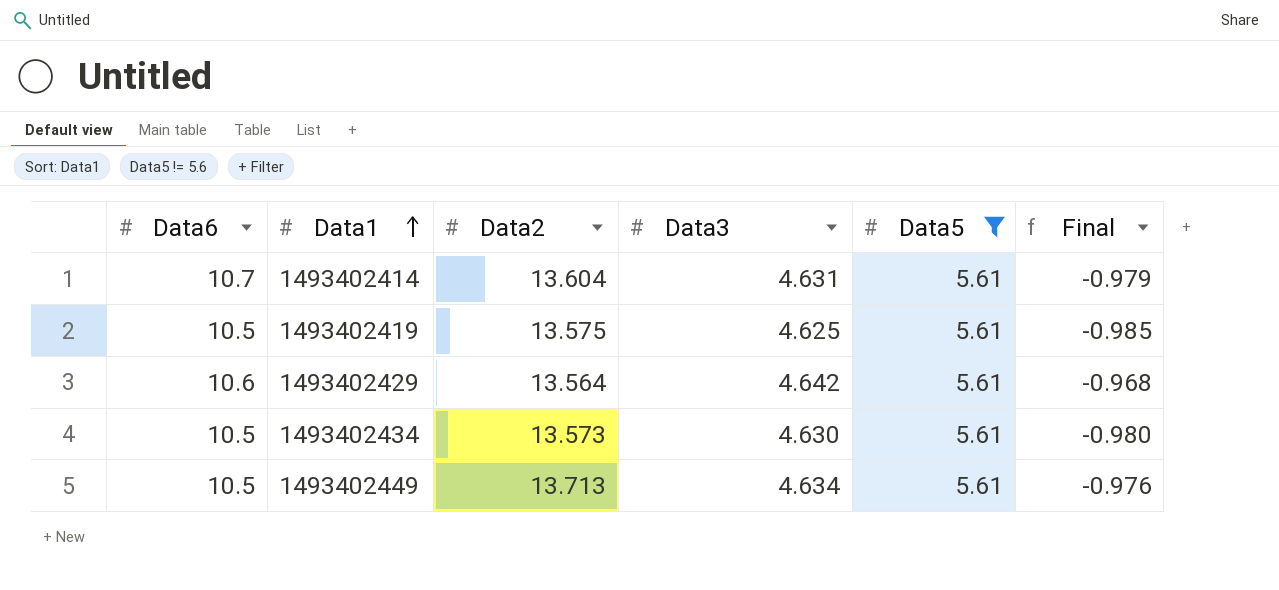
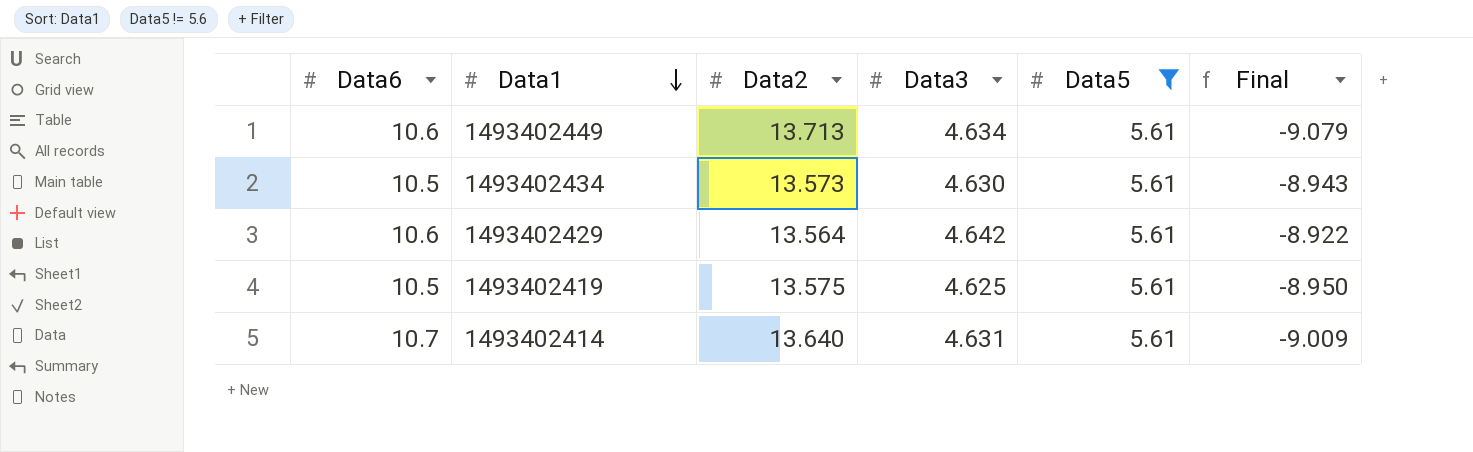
row order: Data1 ascending -> Data1 descending
column Final | formula: [Data3] - [Data5] -> [Data3] - [Data2]
1493402449 | Data6: 10.5 -> 10.6
1493402414 | Data2: 13.604 -> 13.640

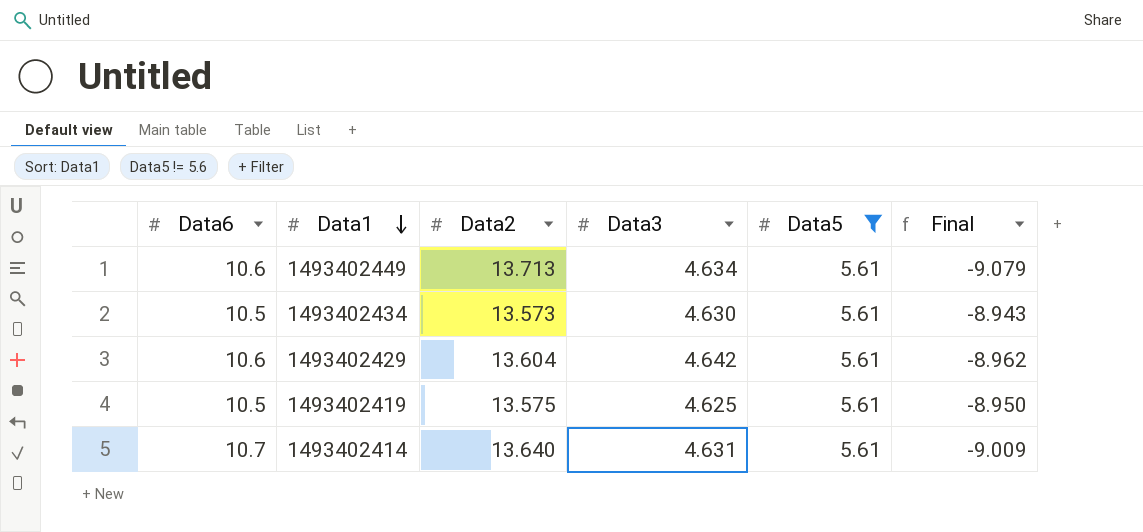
1493402429 | Data2: 13.564 -> 13.604
1493402429 | Final: -8.922 -> -8.962

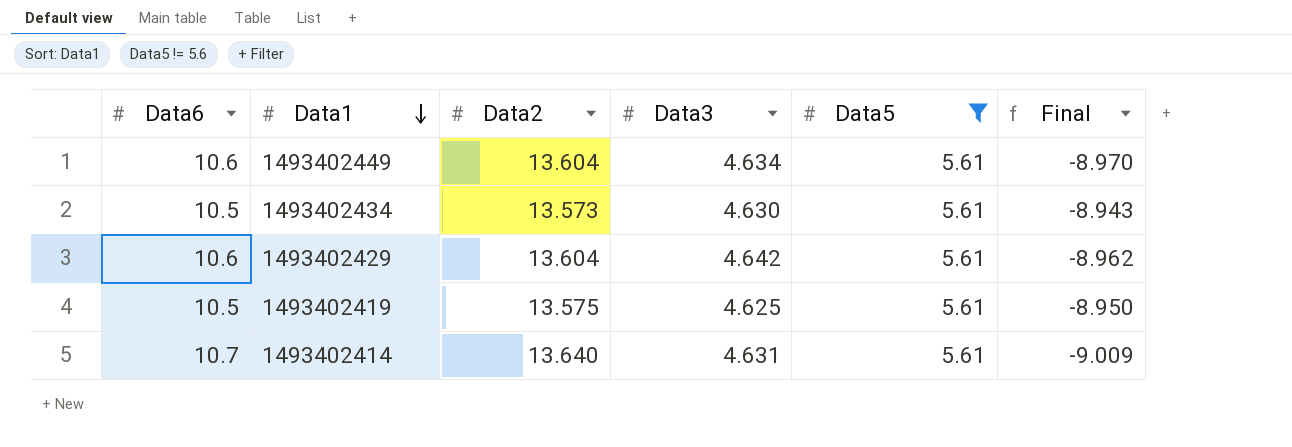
1493402449 | Data2: 13.713 -> 13.604
1493402449 | Final: -9.079 -> -8.970

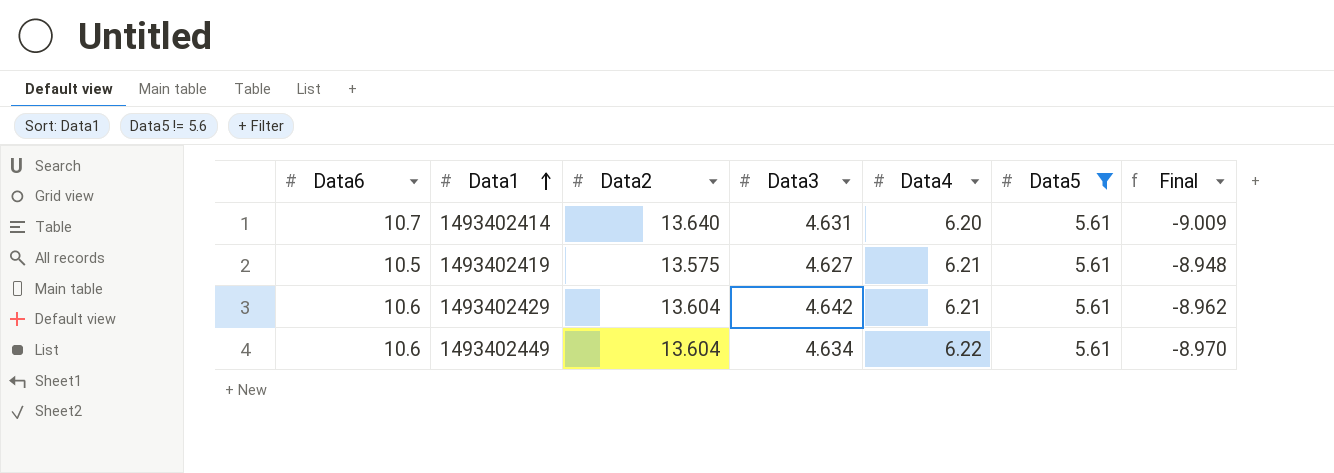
row order: Data1 descending -> Data1 ascending
column Data4 | position: none -> 5
row 1493402434: 10.5 | 13.573 | 4.630 | 5.61 | -8.943 -> none
1493402419 | Data3: 4.625 -> 4.627
1493402419 | Final: -8.950 -> -8.948

